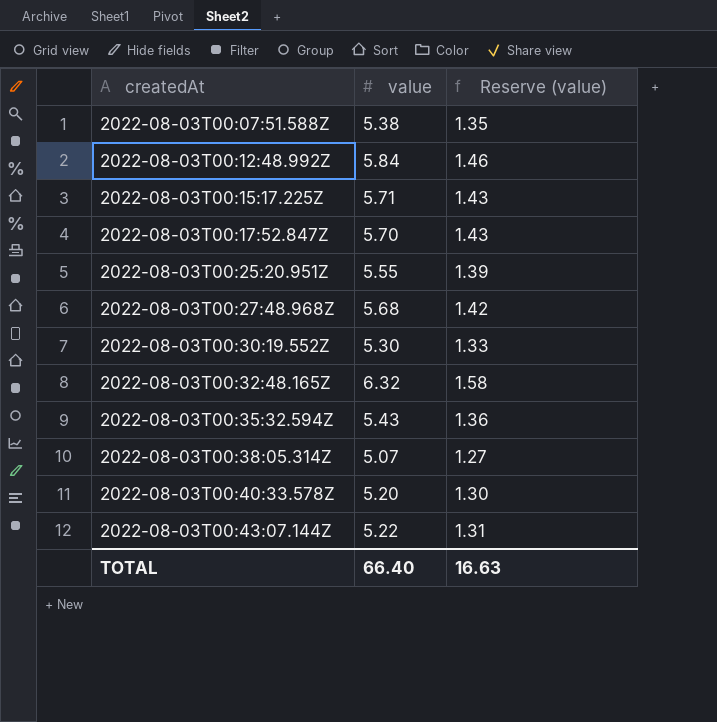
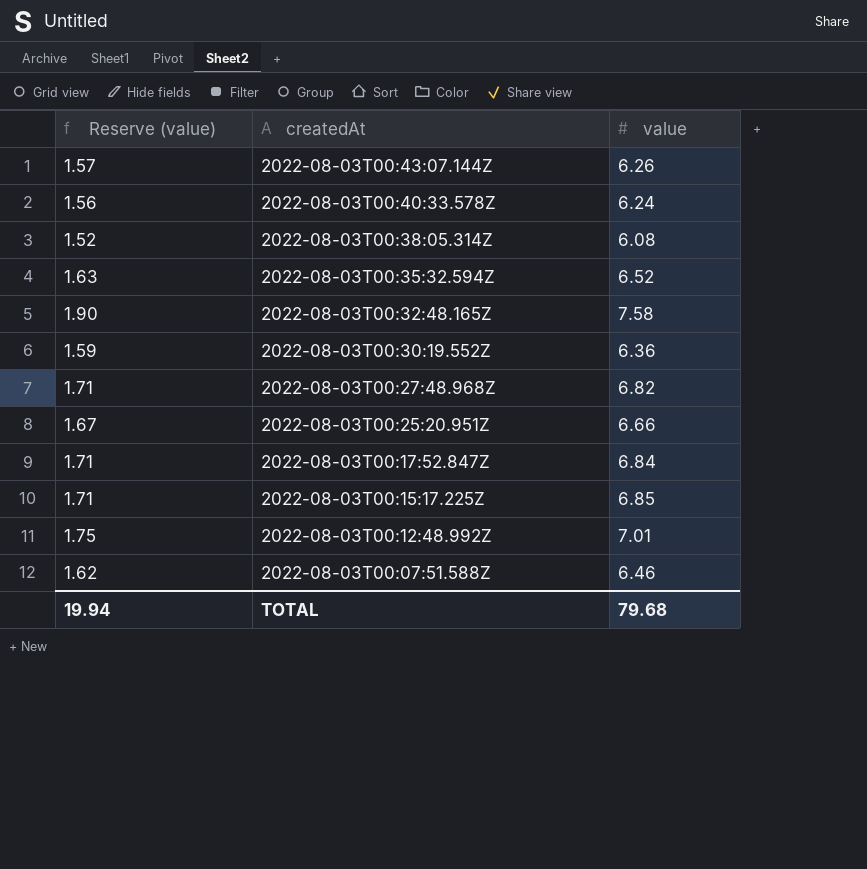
row order: createdAt ascending -> createdAt descending
column Reserve (value) | position: 3 -> 1
2022-08-03T00:43:07.144Z | Reserve (value): 1.31 -> 1.57
2022-08-03T00:43:07.144Z | value: 5.22 -> 6.26
2022-08-03T00:40:33.578Z | Reserve (value): 1.30 -> 1.56
2022-08-03T00:40:33.578Z | value: 5.20 -> 6.24
2022-08-03T00:38:05.314Z | Reserve (value): 1.27 -> 1.52
2022-08-03T00:38:05.314Z | value: 5.07 -> 6.08
2022-08-03T00:35:32.594Z | Reserve (value): 1.36 -> 1.63
2022-08-03T00:35:32.594Z | value: 5.43 -> 6.52
2022-08-03T00:32:48.165Z | Reserve (value): 1.58 -> 1.90
2022-08-03T00:32:48.165Z | value: 6.32 -> 7.58
2022-08-03T00:30:19.552Z | Reserve (value): 1.33 -> 1.59
2022-08-03T00:30:19.552Z | value: 5.30 -> 6.36
2022-08-03T00:27:48.968Z | Reserve (value): 1.42 -> 1.71
2022-08-03T00:27:48.968Z | value: 5.68 -> 6.82
2022-08-03T00:25:20.951Z | Reserve (value): 1.39 -> 1.67
2022-08-03T00:25:20.951Z | value: 5.55 -> 6.66
2022-08-03T00:17:52.847Z | Reserve (value): 1.43 -> 1.71
2022-08-03T00:17:52.847Z | value: 5.70 -> 6.84
2022-08-03T00:15:17.225Z | Reserve (value): 1.43 -> 1.71
2022-08-03T00:15:17.225Z | value: 5.71 -> 6.85
2022-08-03T00:12:48.992Z | Reserve (value): 1.46 -> 1.75
2022-08-03T00:12:48.992Z | value: 5.84 -> 7.01
2022-08-03T00:07:51.588Z | Reserve (value): 1.35 -> 1.62
2022-08-03T00:07:51.588Z | value: 5.38 -> 6.46
TOTAL | Reserve (value): 16.63 -> 19.94
TOTAL | value: 66.40 -> 79.68

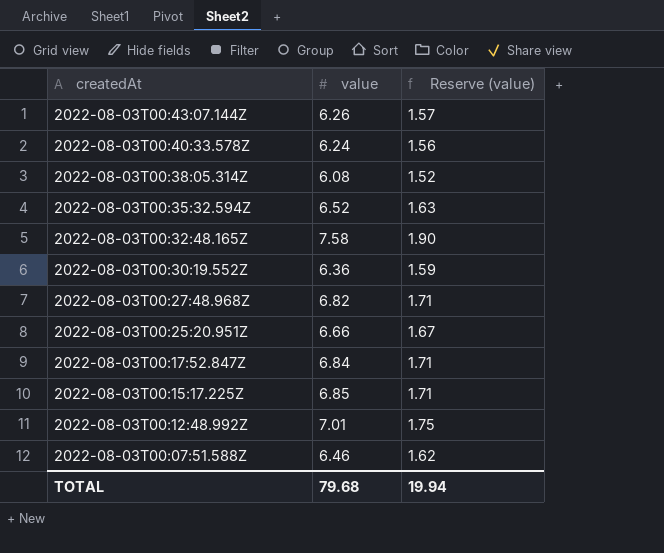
column Reserve (value) | position: 1 -> 3

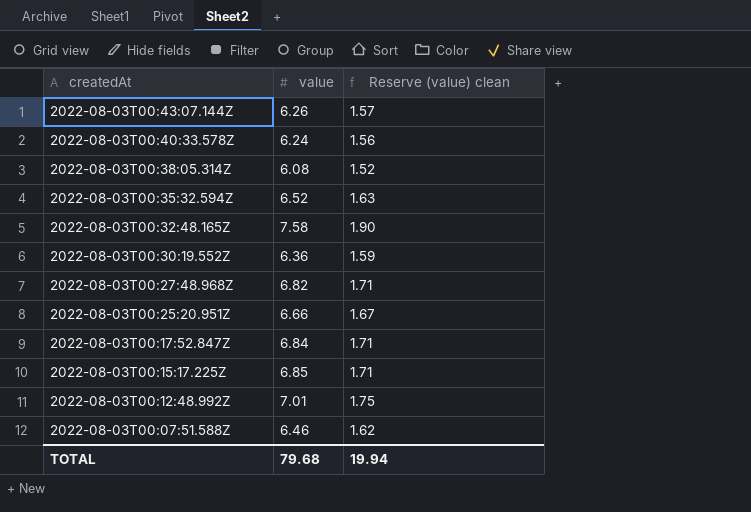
column name: Reserve (value) -> Reserve (value) clean

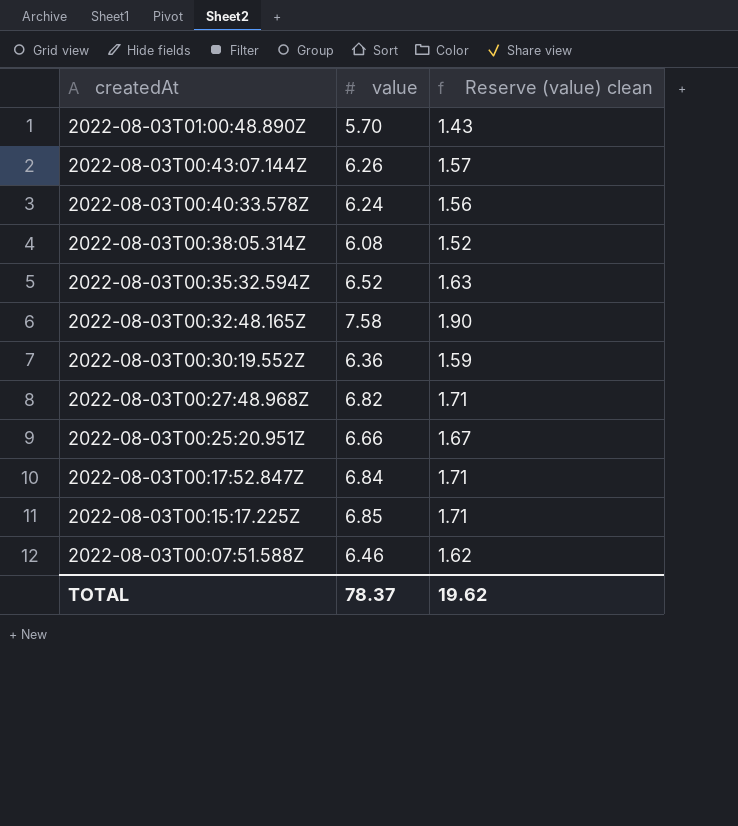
row 2022-08-03T00:12:48.992Z: 7.01 | 1.75 -> none
row 2022-08-03T01:00:48.890Z: none -> 5.70 | 1.43
TOTAL | value: 79.68 -> 78.37
TOTAL | Reserve (value) clean: 19.94 -> 19.62

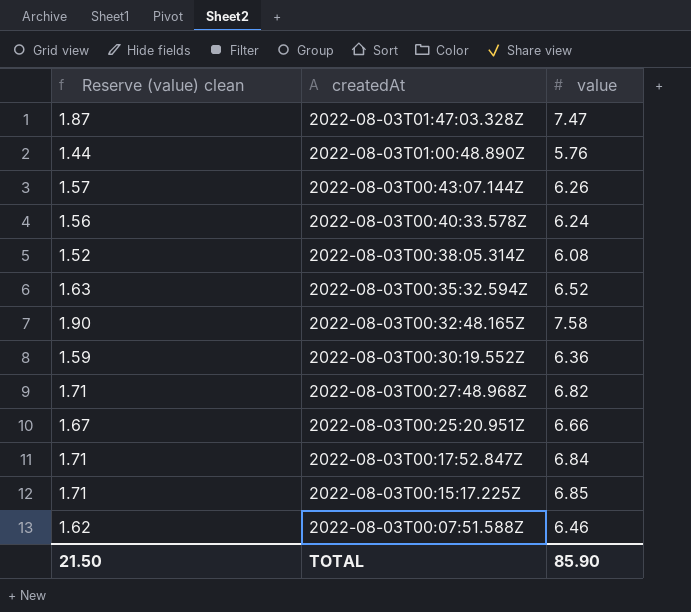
column Reserve (value) clean | position: 3 -> 1
row 2022-08-03T01:47:03.328Z: none -> 1.87 | 7.47
2022-08-03T01:00:48.890Z | Reserve (value) clean: 1.43 -> 1.44
2022-08-03T01:00:48.890Z | value: 5.70 -> 5.76
TOTAL | Reserve (value) clean: 19.62 -> 21.50
TOTAL | value: 78.37 -> 85.90

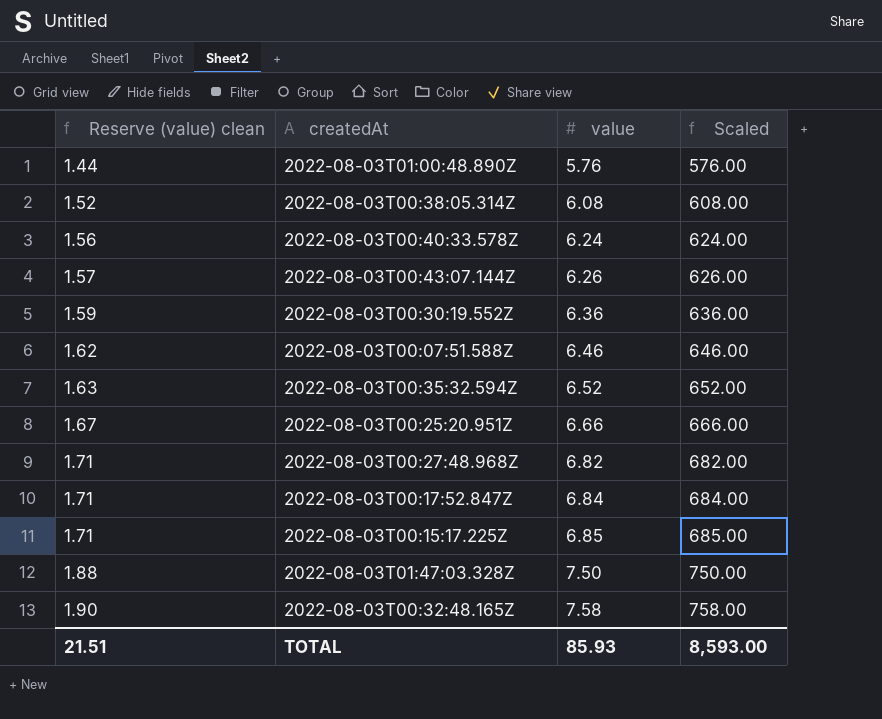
row order: createdAt descending -> Reserve (value) clean ascending
column Scaled | formula: none -> [value] * 100
2022-08-03T01:47:03.328Z | Reserve (value) clean: 1.87 -> 1.88
2022-08-03T01:47:03.328Z | value: 7.47 -> 7.50
TOTAL | Reserve (value) clean: 21.50 -> 21.51
TOTAL | value: 85.90 -> 85.93

